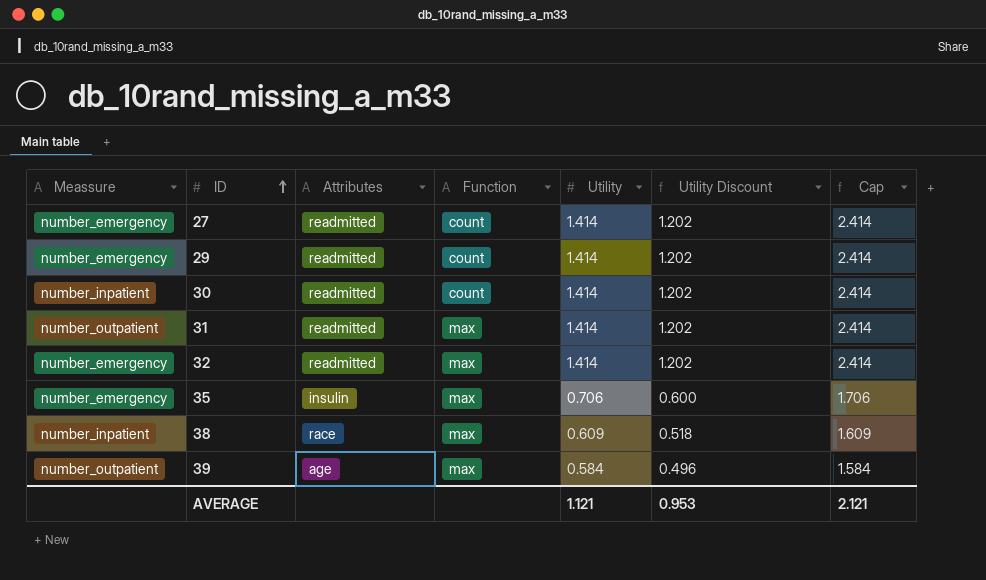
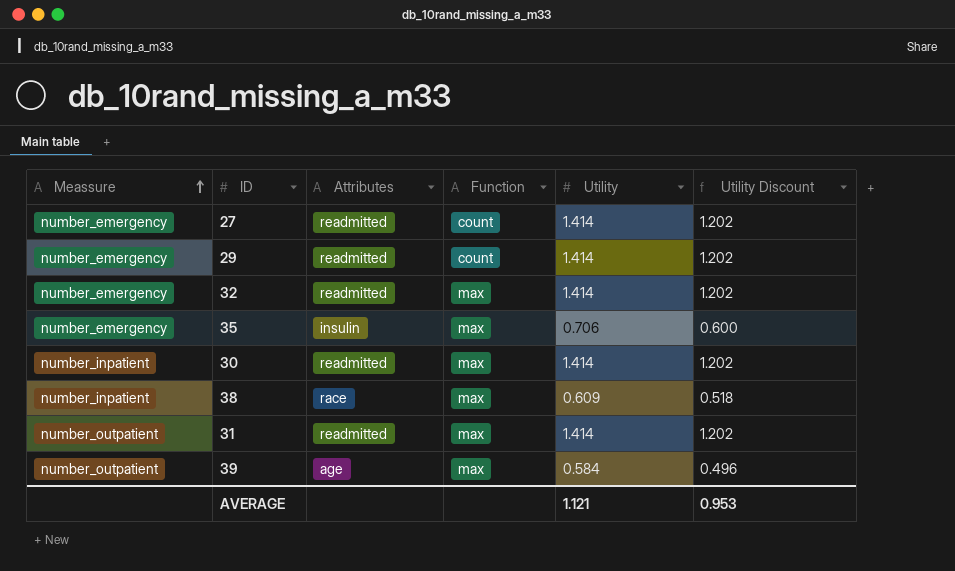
row order: ID ascending -> Meassure ascending
column Cap | formula: [Utility] + 1 -> none
30 | Function: count -> max

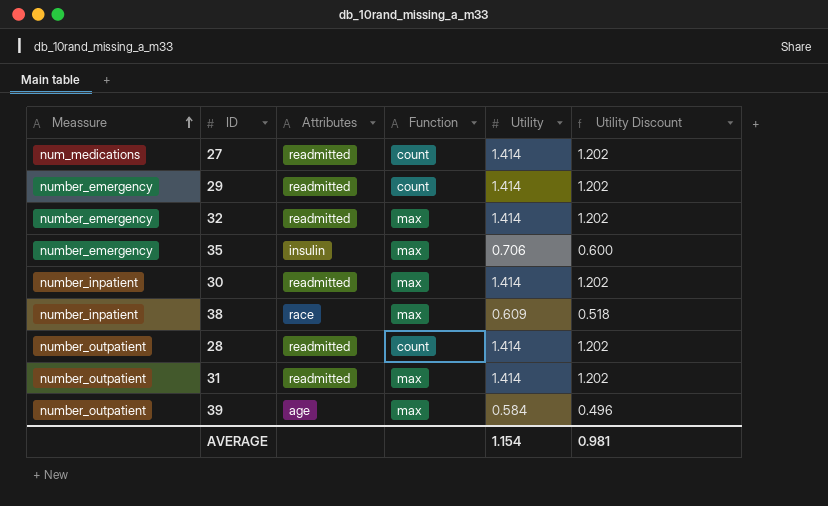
27 | Meassure: number_emergency -> num_medications
row 28: none -> number_outpatient | readmitted | count | 1.414 | 1.202
AVERAGE | Utility: 1.121 -> 1.154
AVERAGE | Utility Discount: 0.953 -> 0.981

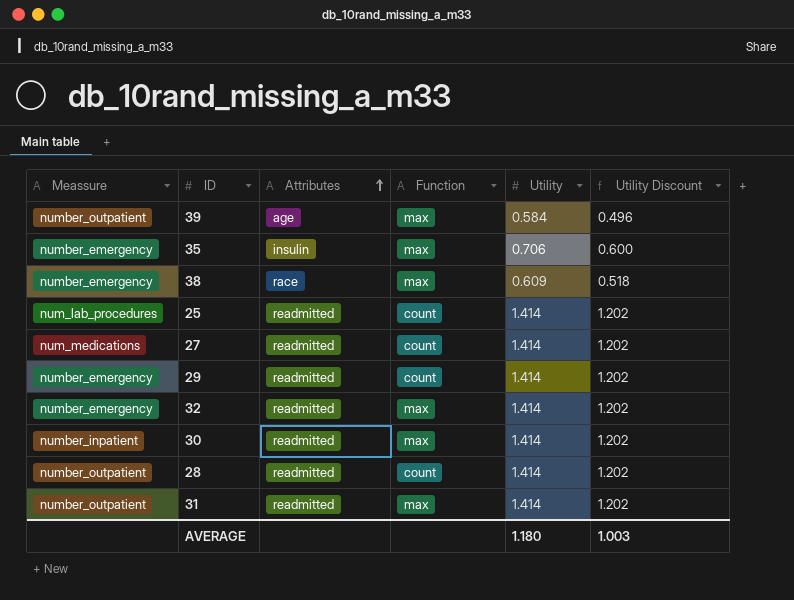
row order: Meassure ascending -> Attributes ascending
38 | Meassure: number_inpatient -> number_emergency
row 25: none -> num_lab_procedures | readmitted | count | 1.414 | 1.202
AVERAGE | Utility: 1.154 -> 1.180
AVERAGE | Utility Discount: 0.981 -> 1.003

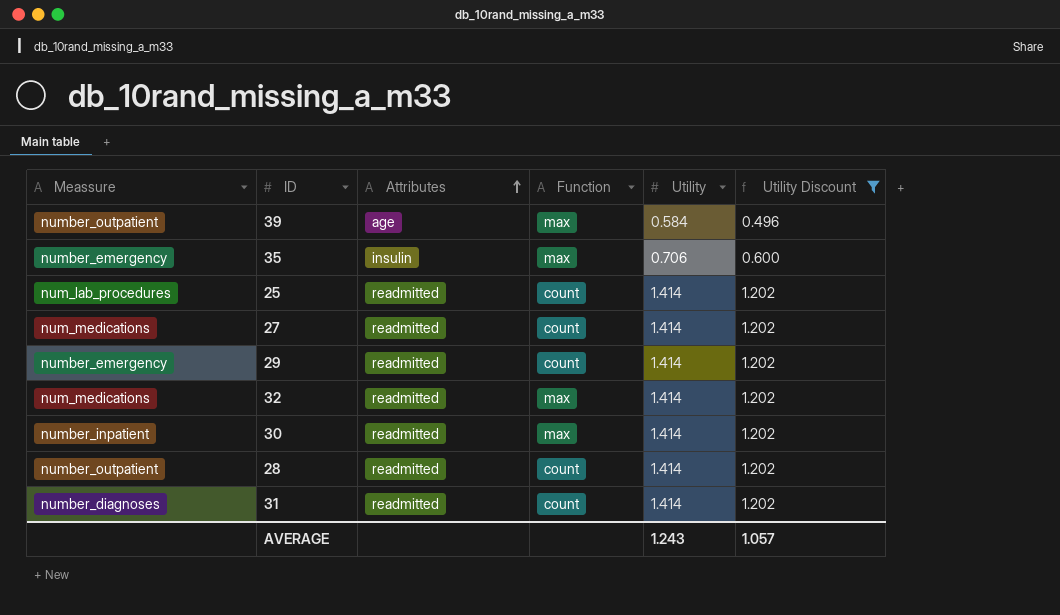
filter: none -> Utility Discount != 0.518
32 | Meassure: number_emergency -> num_medications
31 | Meassure: number_outpatient -> number_diagnoses
31 | Function: max -> count
AVERAGE | Utility: 1.180 -> 1.243
AVERAGE | Utility Discount: 1.003 -> 1.057

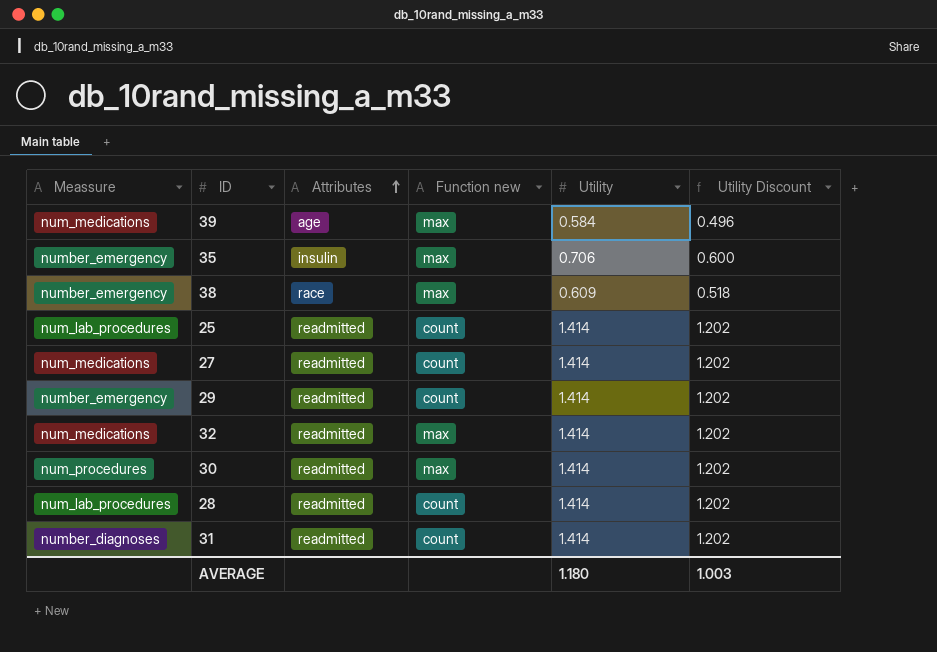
filter: Utility Discount != 0.518 -> none
column name: Function -> Function new
39 | Meassure: number_outpatient -> num_medications
30 | Meassure: number_inpatient -> num_procedures
28 | Meassure: number_outpatient -> num_lab_procedures
AVERAGE | Utility: 1.243 -> 1.180
AVERAGE | Utility Discount: 1.057 -> 1.003

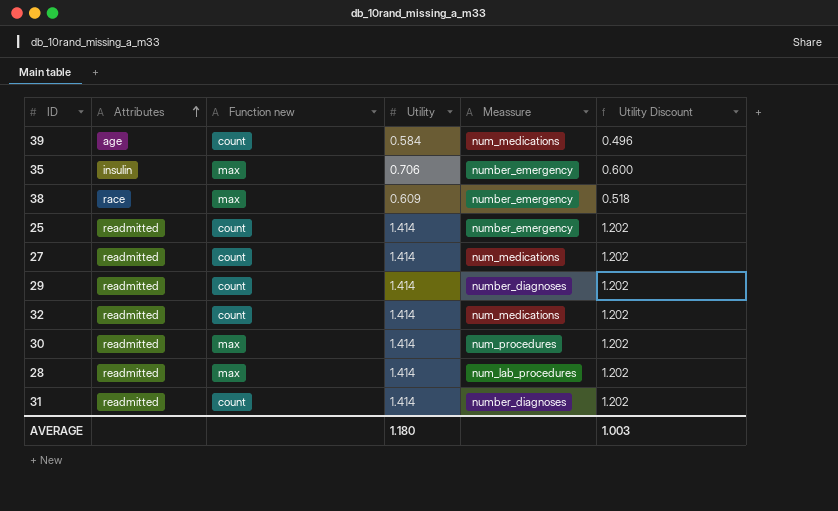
column Meassure | position: 1 -> 5
39 | Function new: max -> count
25 | Meassure: num_lab_procedures -> number_emergency
29 | Meassure: number_emergency -> number_diagnoses
32 | Function new: max -> count
28 | Function new: count -> max

